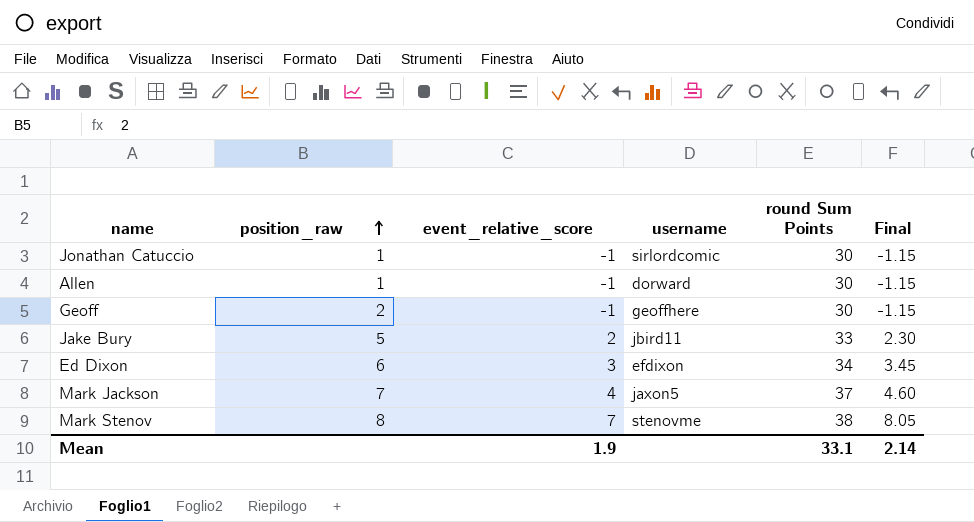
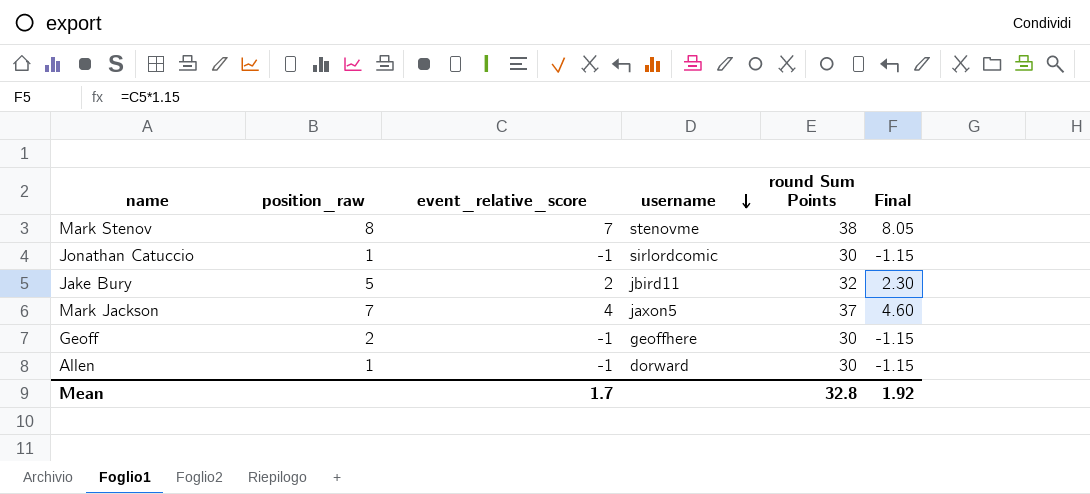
row order: position_raw ascending -> username descending
row Ed Dixon: 6 | 3 | efdixon | 34 | 3.45 -> none
Jake Bury | round Sum Points: 33 -> 32
Mean | event_relative_score: 1.9 -> 1.7
Mean | round Sum Points: 33.1 -> 32.8
Mean | Final: 2.14 -> 1.92

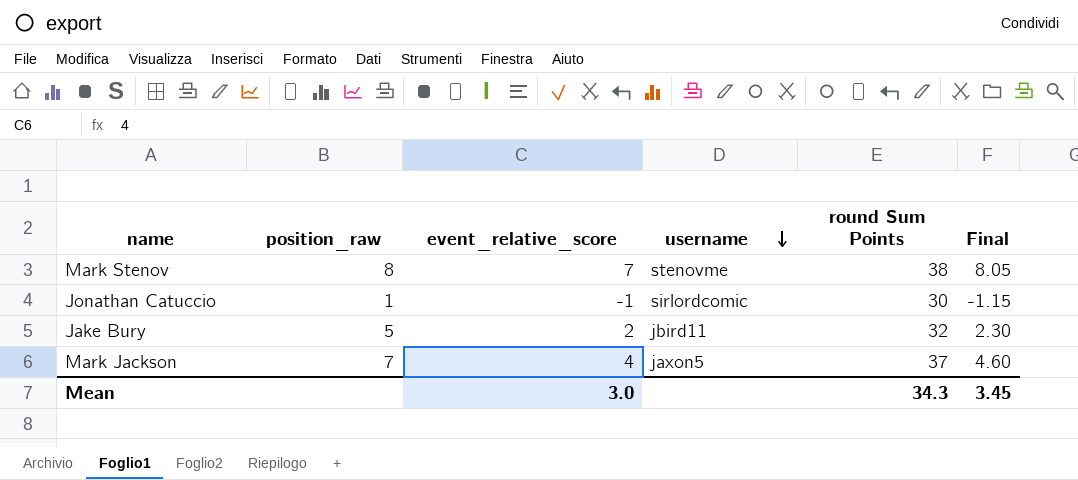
row Geoff: 2 | -1 | geoffhere | 30 | -1.15 -> none
row Allen: 1 | -1 | dorward | 30 | -1.15 -> none
Mean | event_relative_score: 1.7 -> 3.0
Mean | round Sum Points: 32.8 -> 34.3
Mean | Final: 1.92 -> 3.45

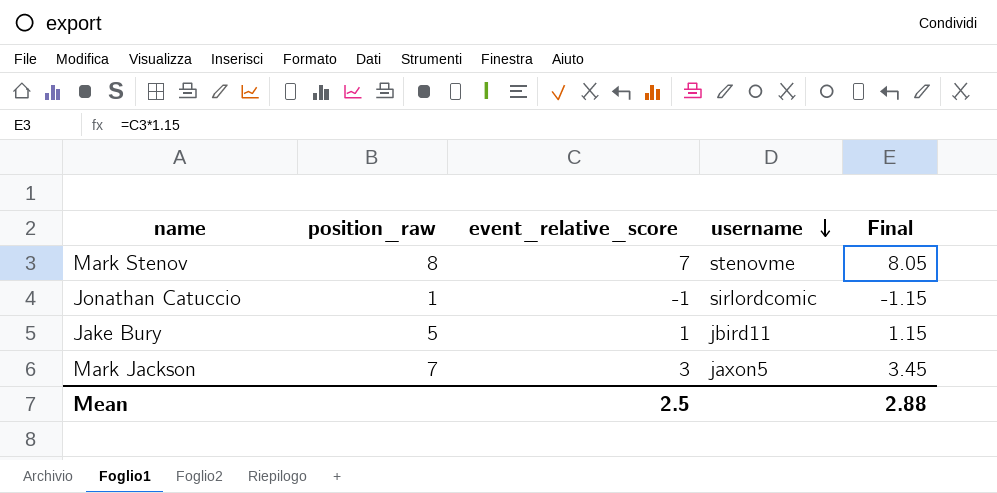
column round Sum Points | position: 5 -> none
Jake Bury | event_relative_score: 2 -> 1
Jake Bury | Final: 2.30 -> 1.15
Mark Jackson | event_relative_score: 4 -> 3
Mark Jackson | Final: 4.60 -> 3.45
Mean | event_relative_score: 3.0 -> 2.5
Mean | Final: 3.45 -> 2.88

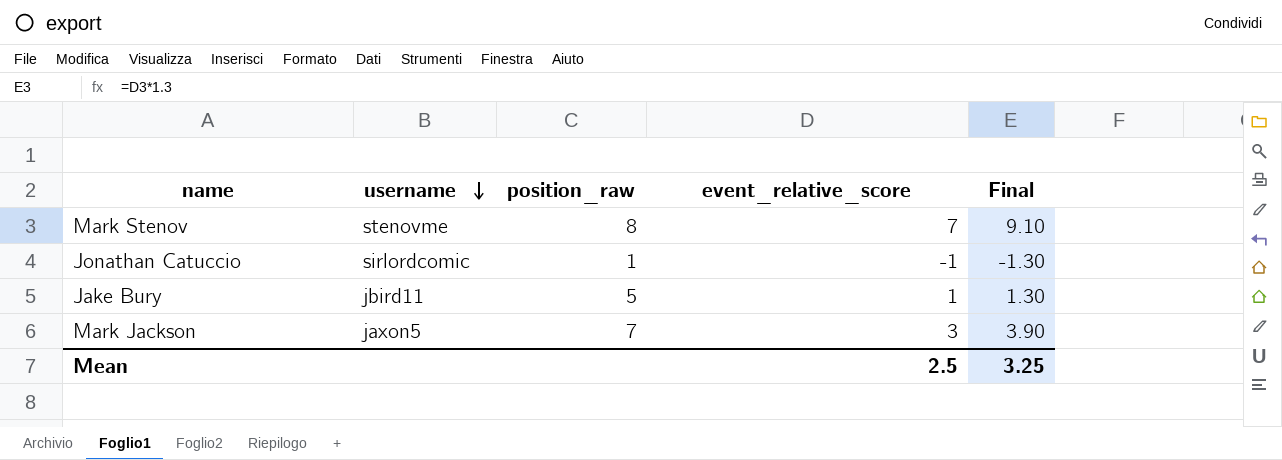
column username | position: 4 -> 2
column Final | formula: [event_relative_score] * 1.15 -> [event_relative_score] * 1.3
Mean | Final: 2.88 -> 3.25

